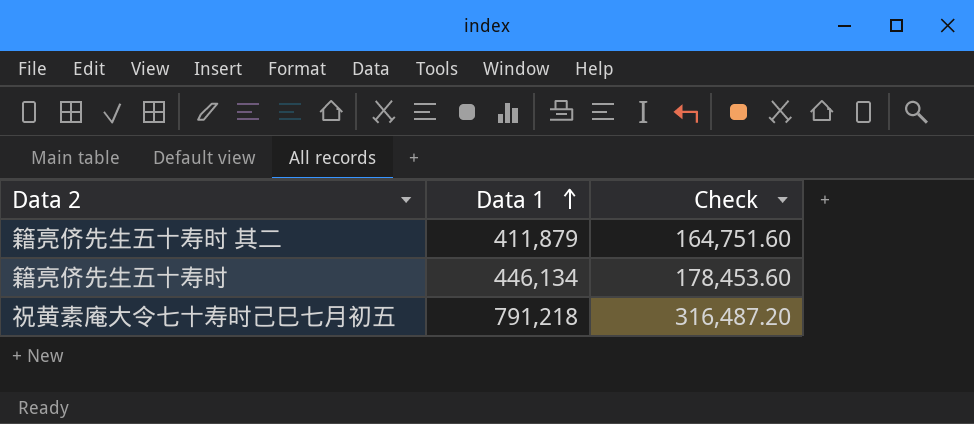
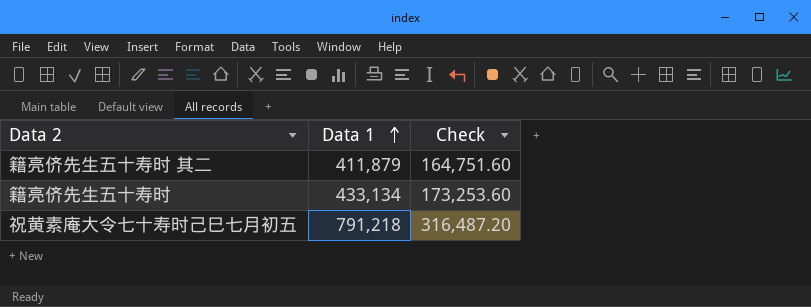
籍亮侪先生五十寿时 | Data 1: 446,134 -> 433,134
籍亮侪先生五十寿时 | Check: 178,453.60 -> 173,253.60

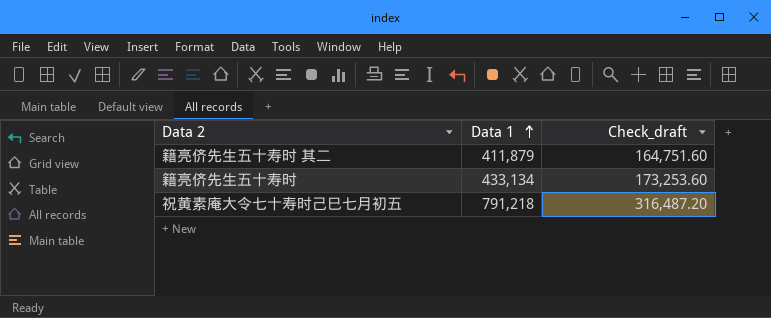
column name: Check -> Check_draft

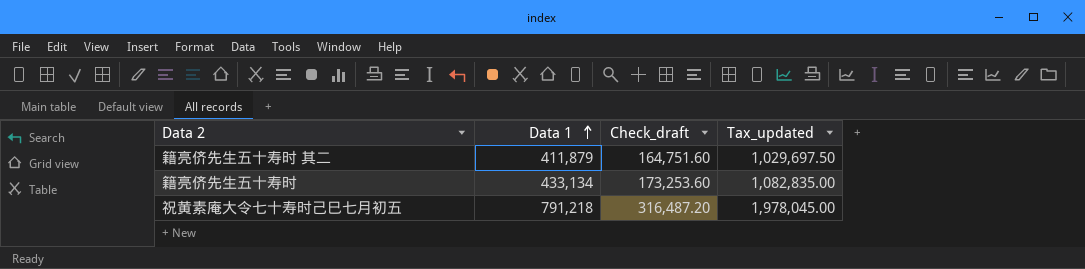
column Tax_updated | formula: none -> [Data 1] * 2.5

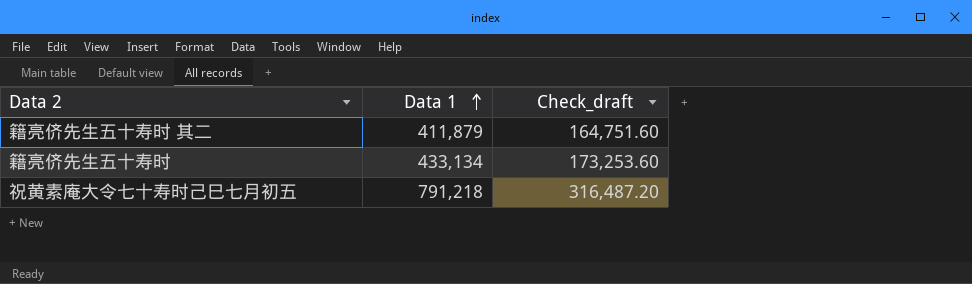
column Tax_updated | formula: [Data 1] * 2.5 -> none

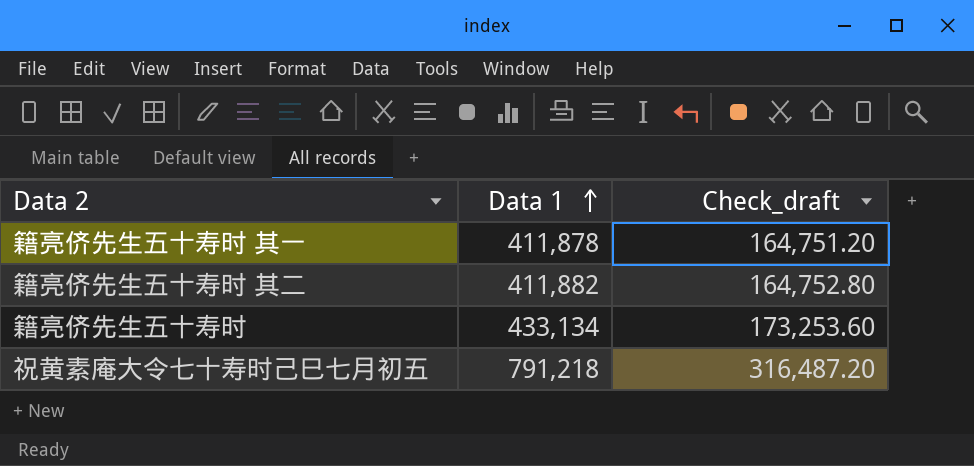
row 籍亮侪先生五十寿时 其一: none -> 411,878 | 164,751.20
籍亮侪先生五十寿时 其二 | Data 1: 411,879 -> 411,882
籍亮侪先生五十寿时 其二 | Check_draft: 164,751.60 -> 164,752.80

